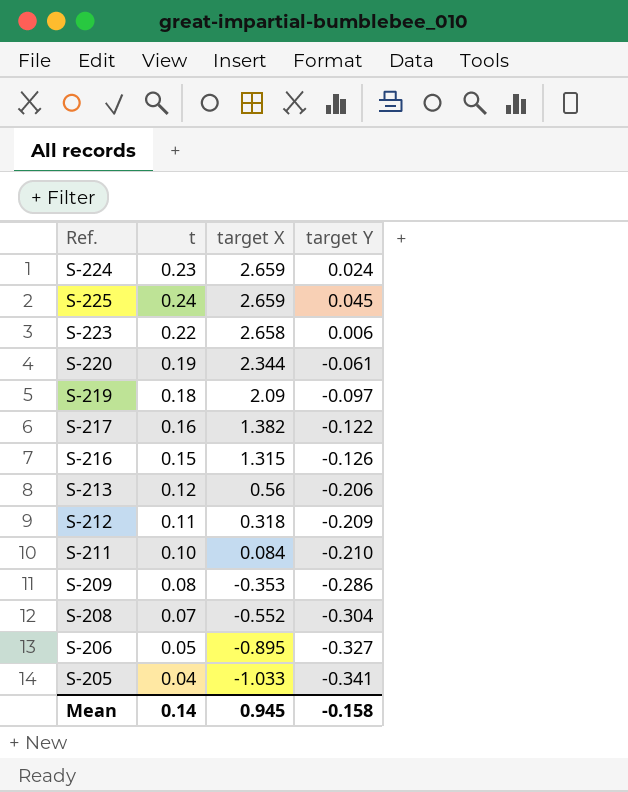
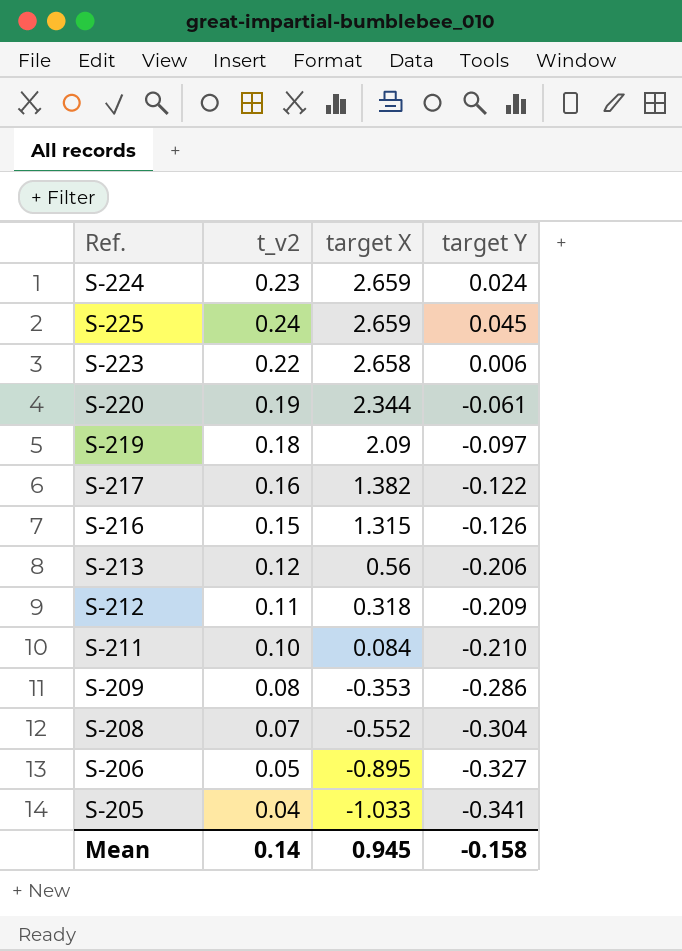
column name: t -> t_v2

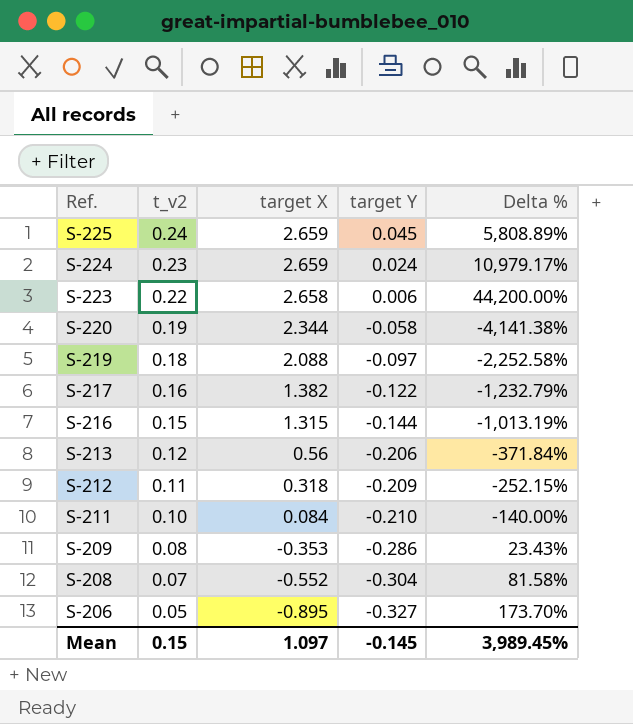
row order: target X descending -> Ref. descending
column Delta % | formula: none -> ([target X] - [target Y]) / [target Y]
row S-205: 0.04 | -1.033 | -0.341 -> none
S-220 | target Y: -0.061 -> -0.058
S-219 | target X: 2.09 -> 2.088
S-216 | target Y: -0.126 -> -0.144
Mean | t_v2: 0.14 -> 0.15
Mean | target X: 0.945 -> 1.097
Mean | target Y: -0.158 -> -0.145

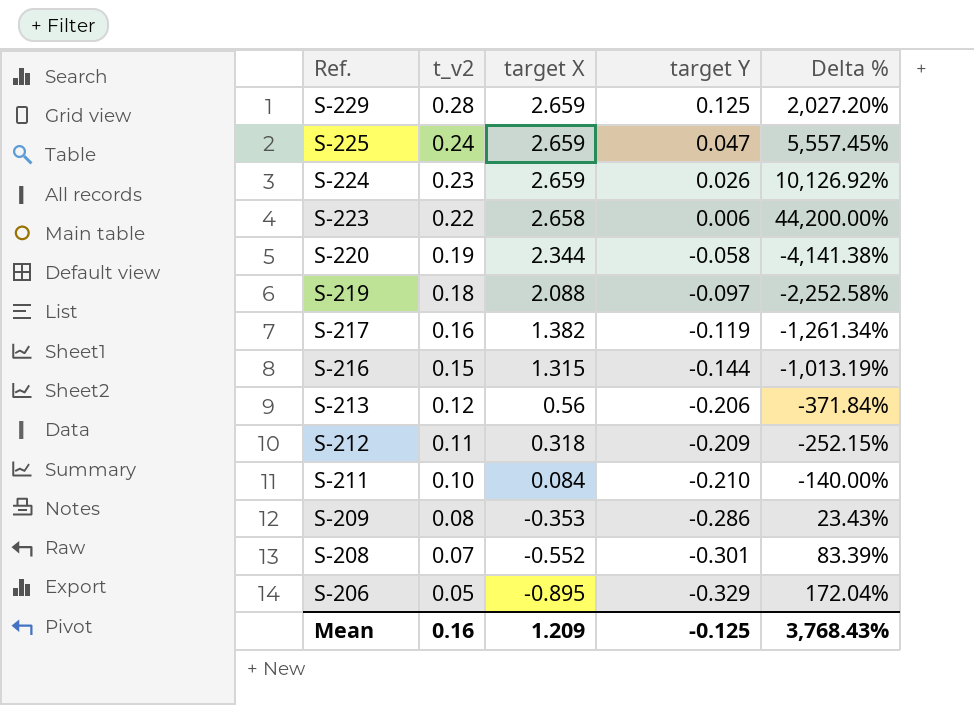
row S-229: none -> 0.28 | 2.659 | 0.125 | 2,027.20%
S-225 | target Y: 0.045 -> 0.047
S-225 | Delta %: 5,808.89% -> 5,557.45%
S-224 | target Y: 0.024 -> 0.026
S-224 | Delta %: 10,979.17% -> 10,126.92%
S-217 | target Y: -0.122 -> -0.119
S-217 | Delta %: -1,232.79% -> -1,261.34%
S-208 | target Y: -0.304 -> -0.301
S-208 | Delta %: 81.58% -> 83.39%
S-206 | target Y: -0.327 -> -0.329
S-206 | Delta %: 173.70% -> 172.04%
Mean | t_v2: 0.15 -> 0.16
Mean | target X: 1.097 -> 1.209
Mean | target Y: -0.145 -> -0.125
Mean | Delta %: 3,989.45% -> 3,768.43%

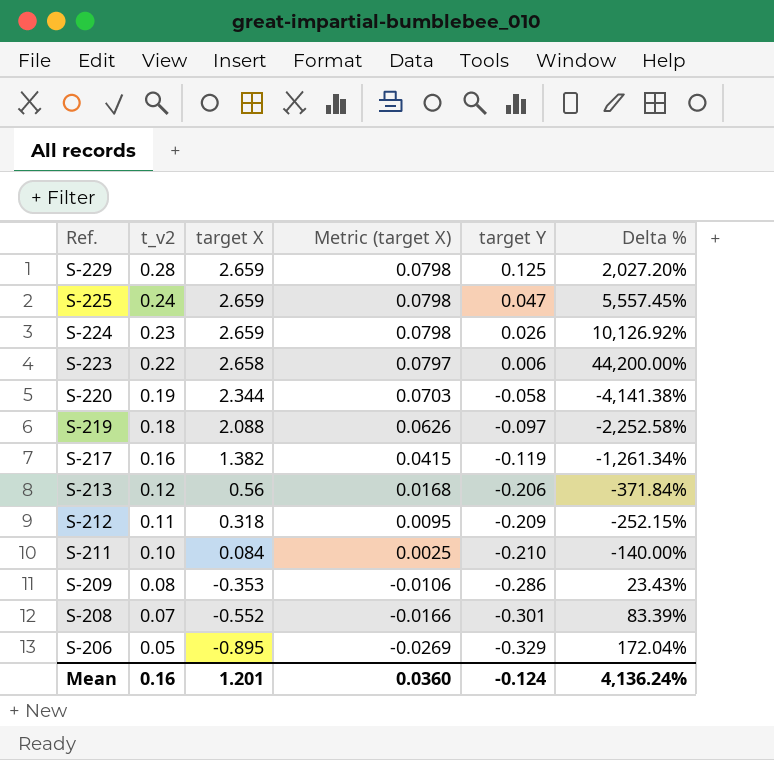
column Metric (target X) | formula: none -> [target X] * 0.03
row S-216: 0.15 | 1.315 | -0.144 | -1,013.19% -> none
Mean | target X: 1.209 -> 1.201
Mean | target Y: -0.125 -> -0.124
Mean | Delta %: 3,768.43% -> 4,136.24%

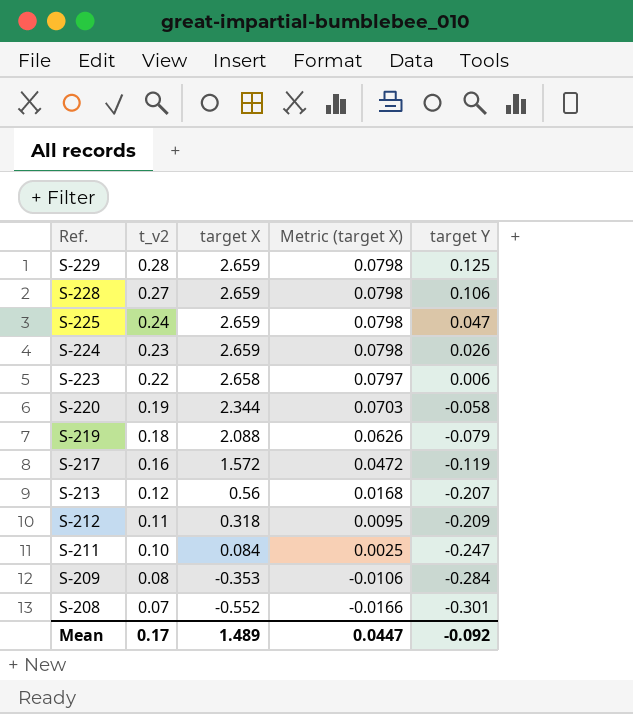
column Delta % | formula: ([target X] - [target Y]) / [target Y] -> none
row S-206: 0.05 | -0.895 | -0.0269 | -0.329 | 172.04% -> none
row S-228: none -> 0.27 | 2.659 | 0.0798 | 0.106
S-219 | target Y: -0.097 -> -0.079
S-217 | target X: 1.382 -> 1.572
S-217 | Metric (target X): 0.0415 -> 0.0472
S-213 | target Y: -0.206 -> -0.207
S-211 | target Y: -0.210 -> -0.247
S-209 | target Y: -0.286 -> -0.284
Mean | t_v2: 0.16 -> 0.17
Mean | target X: 1.201 -> 1.489
Mean | Metric (target X): 0.0360 -> 0.0447
Mean | target Y: -0.124 -> -0.092

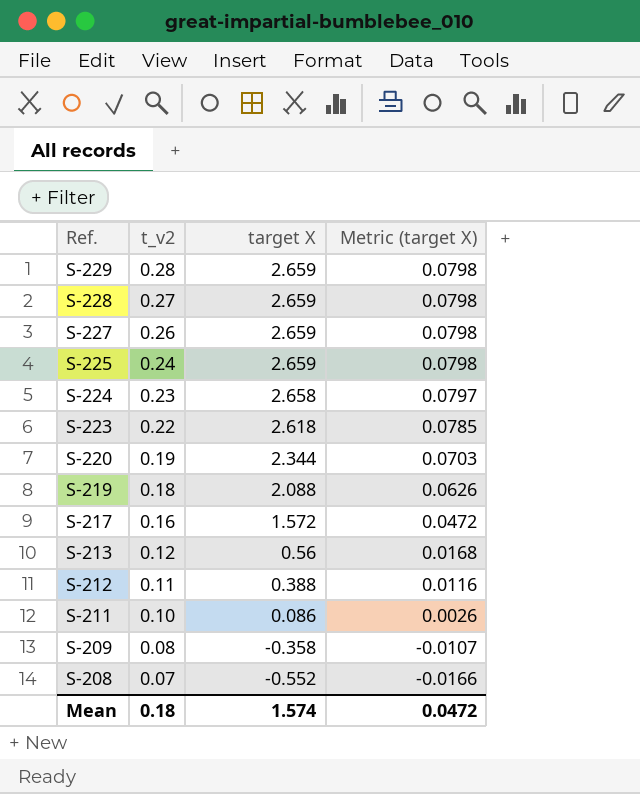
column target Y | position: 5 -> none
row S-227: none -> 0.26 | 2.659 | 0.0798
S-224 | target X: 2.659 -> 2.658
S-224 | Metric (target X): 0.0798 -> 0.0797
S-223 | target X: 2.658 -> 2.618
S-223 | Metric (target X): 0.0797 -> 0.0785
S-212 | target X: 0.318 -> 0.388
S-212 | Metric (target X): 0.0095 -> 0.0116
S-211 | target X: 0.084 -> 0.086
S-211 | Metric (target X): 0.0025 -> 0.0026
S-209 | target X: -0.353 -> -0.358
S-209 | Metric (target X): -0.0106 -> -0.0107
Mean | t_v2: 0.17 -> 0.18
Mean | target X: 1.489 -> 1.574
Mean | Metric (target X): 0.0447 -> 0.0472

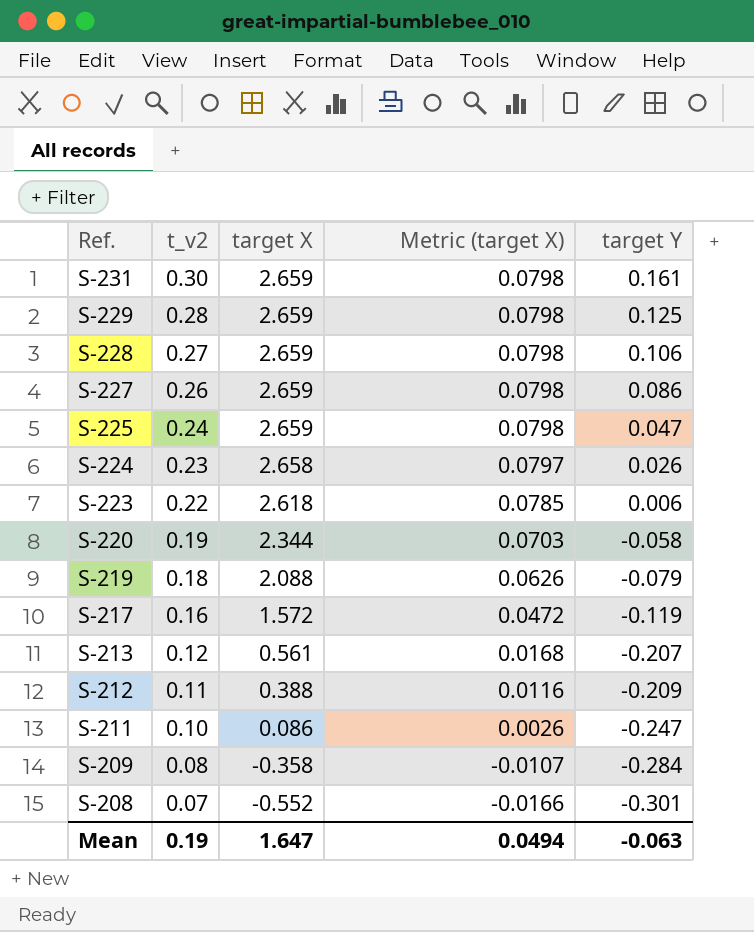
column target Y | position: none -> 5
row S-231: none -> 0.30 | 2.659 | 0.0798 | 0.161
S-213 | target X: 0.56 -> 0.561
Mean | t_v2: 0.18 -> 0.19
Mean | target X: 1.574 -> 1.647
Mean | Metric (target X): 0.0472 -> 0.0494

